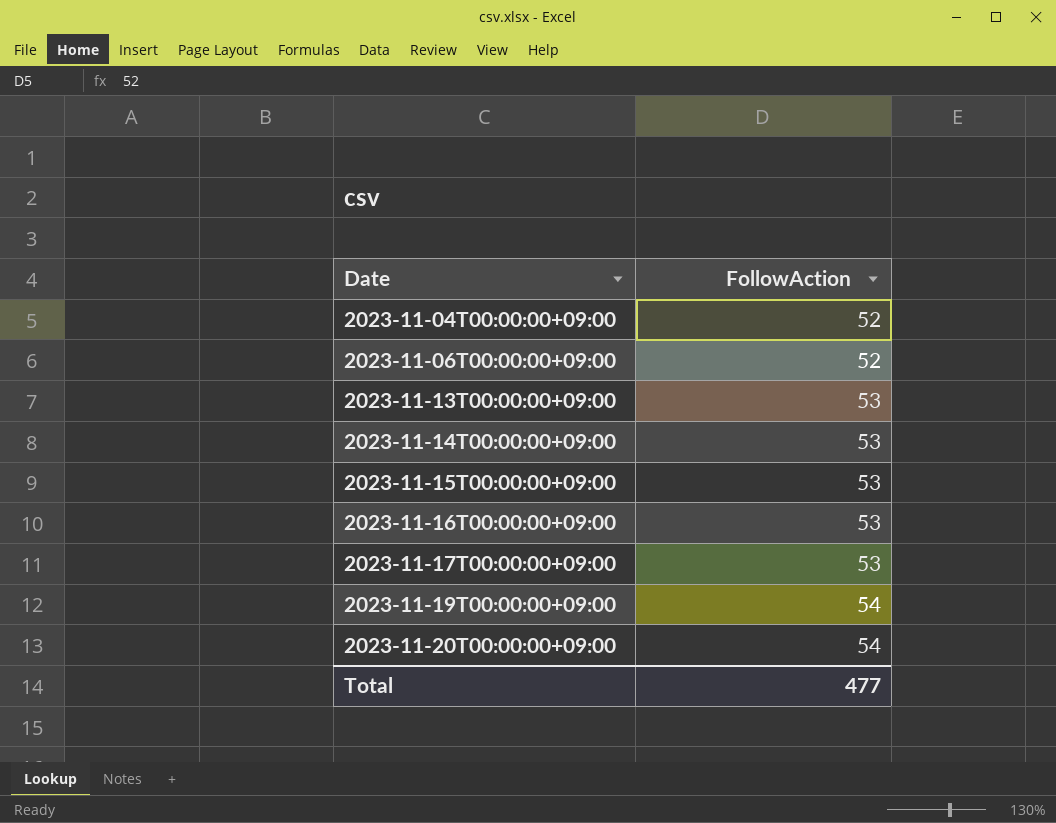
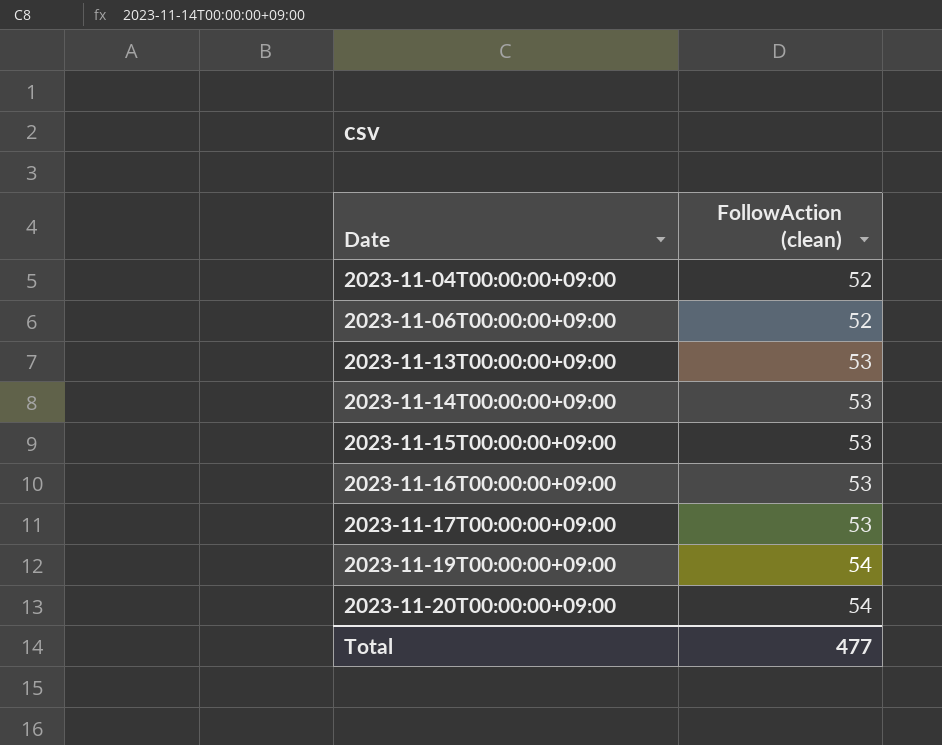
column name: FollowAction -> FollowAction (clean)

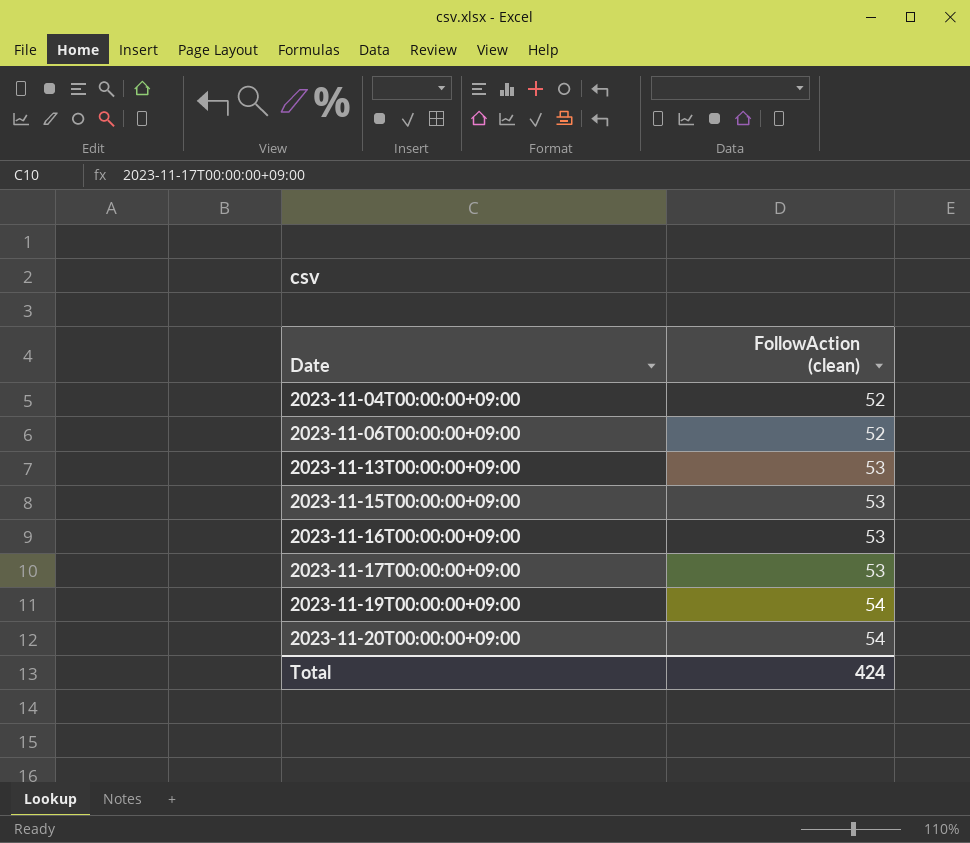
row 2023-11-14T00:00:00+09:00: 53 -> none
Total | FollowAction (clean): 477 -> 424

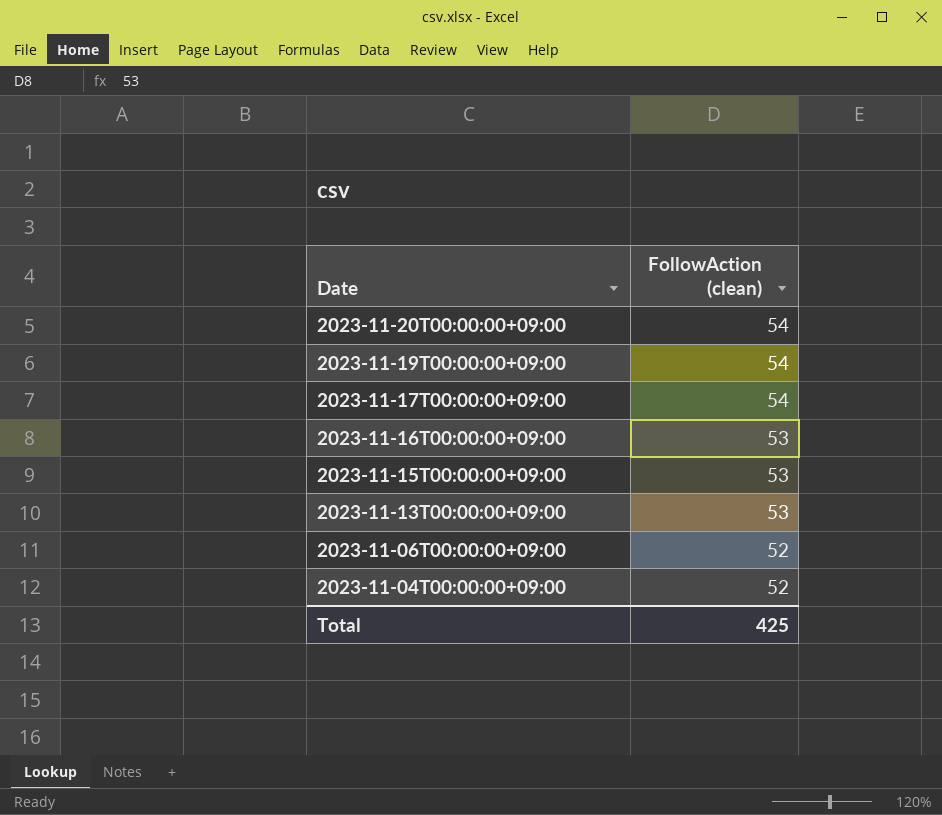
row order: Date ascending -> Date descending
2023-11-17T00:00:00+09:00 | FollowAction (clean): 53 -> 54
Total | FollowAction (clean): 424 -> 425

